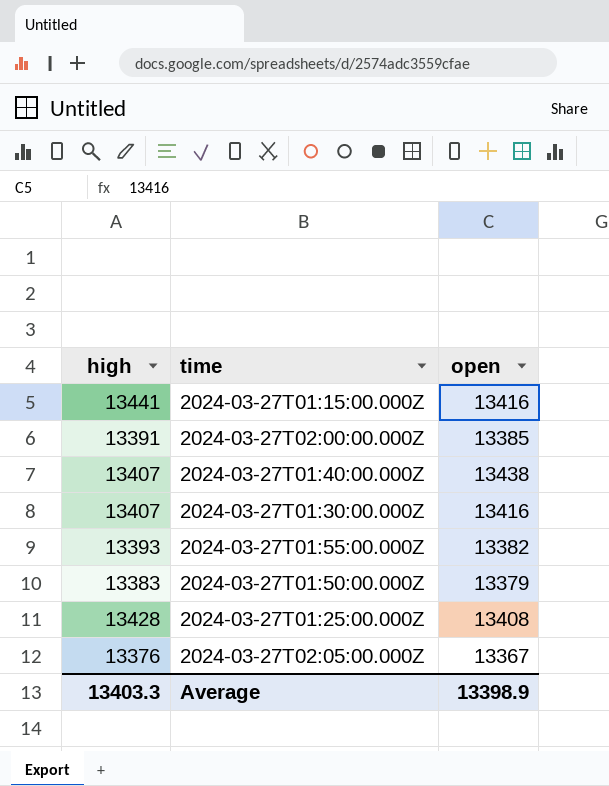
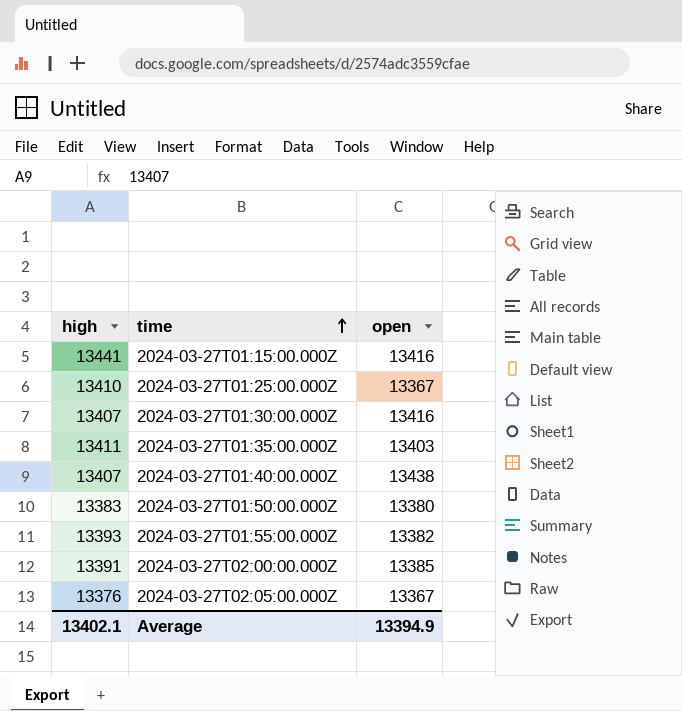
row order: none -> time ascending
2024-03-27T01:25:00.000Z | high: 13428 -> 13410
2024-03-27T01:25:00.000Z | open: 13408 -> 13367
row 2024-03-27T01:35:00.000Z: none -> 13411 | 13403
2024-03-27T01:50:00.000Z | open: 13379 -> 13380
Average | high: 13403.3 -> 13402.1
Average | open: 13398.9 -> 13394.9

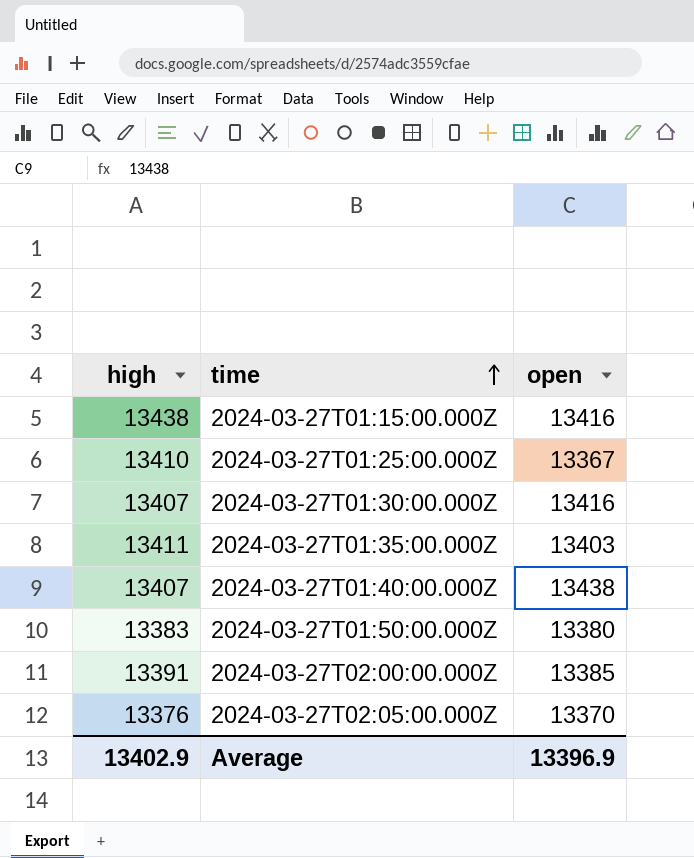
row 2024-03-27T01:55:00.000Z: 13393 | 13382 -> none
2024-03-27T01:15:00.000Z | high: 13441 -> 13438
2024-03-27T02:05:00.000Z | open: 13367 -> 13370
Average | high: 13402.1 -> 13402.9
Average | open: 13394.9 -> 13396.9

